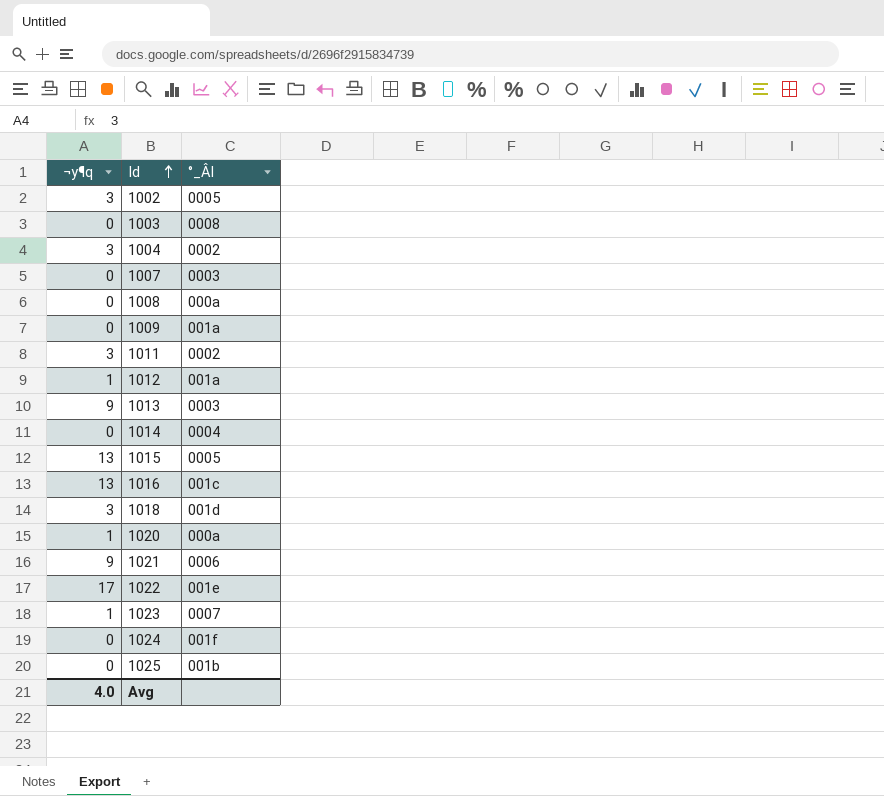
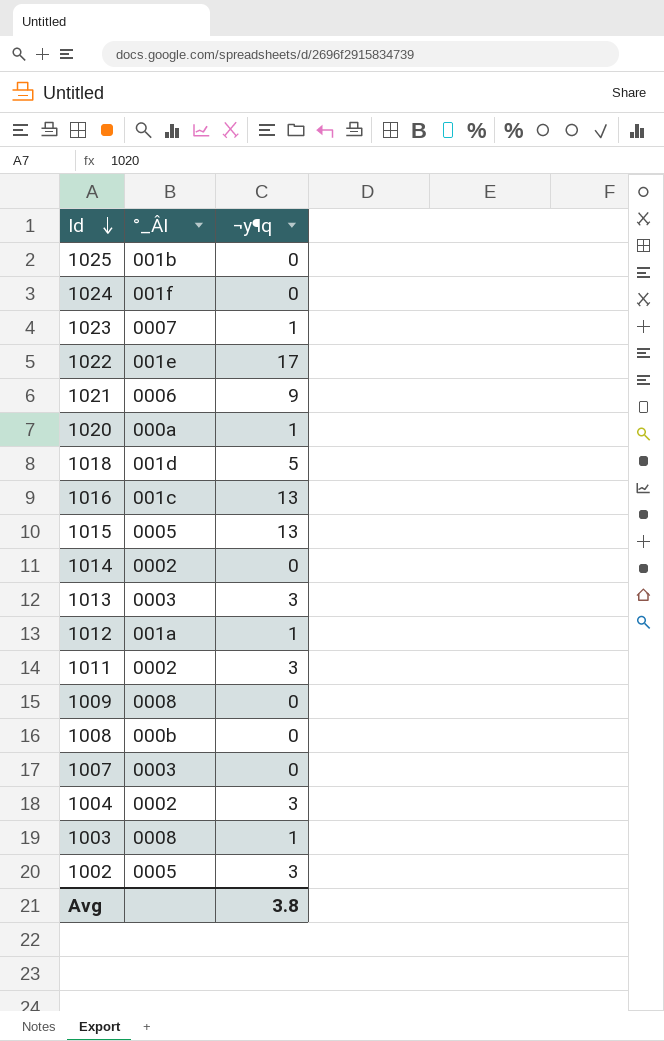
row order: Id ascending -> Id descending
column ¬y¶q | position: 1 -> 3
1018 | ¬y¶q: 3 -> 5
1014 | °_ÂI: 0004 -> 0002
1013 | ¬y¶q: 9 -> 3
1009 | °_ÂI: 001a -> 0008
1008 | °_ÂI: 000a -> 000b
1003 | ¬y¶q: 0 -> 1
Avg | ¬y¶q: 4.0 -> 3.8

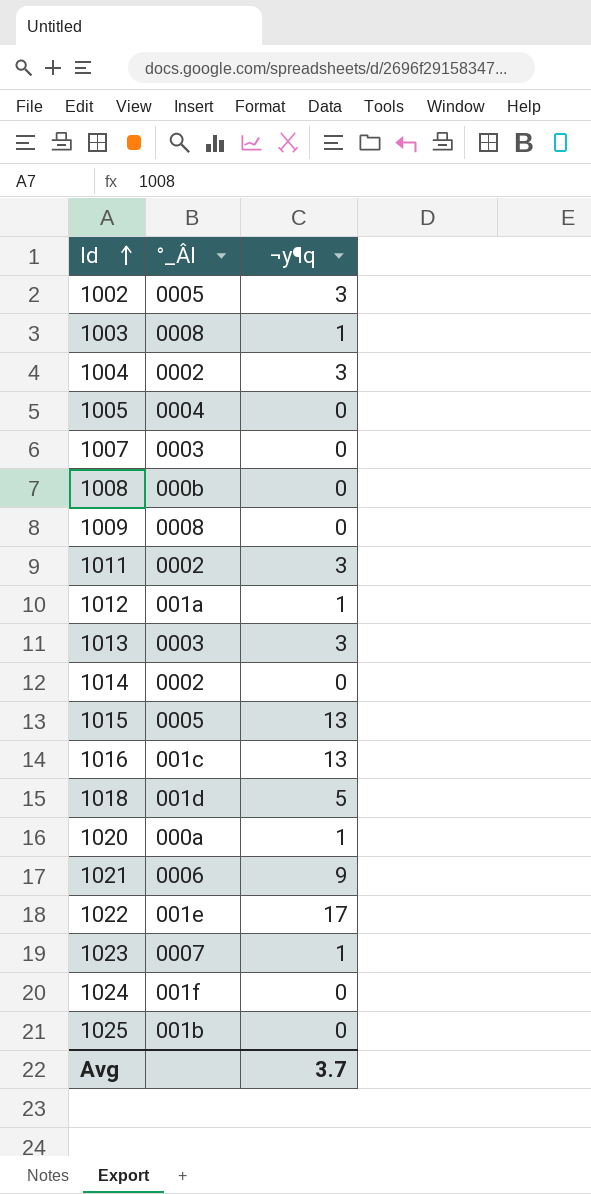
row order: Id descending -> Id ascending
row 1005: none -> 0004 | 0
Avg | ¬y¶q: 3.8 -> 3.7

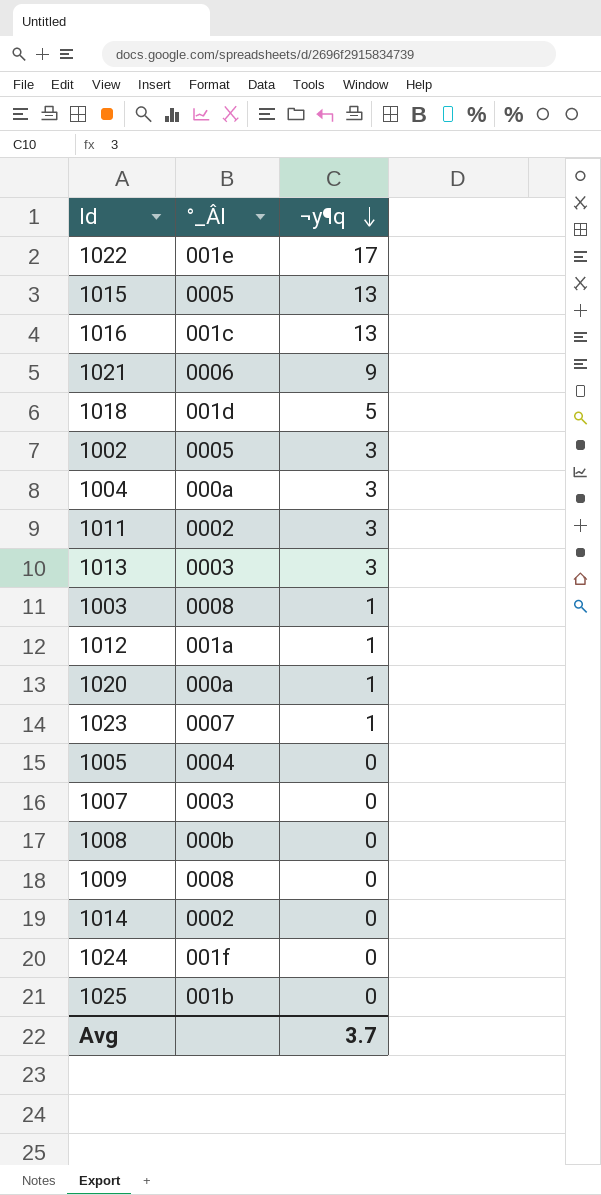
row order: Id ascending -> ¬y¶q descending
1004 | °_ÂI: 0002 -> 000a

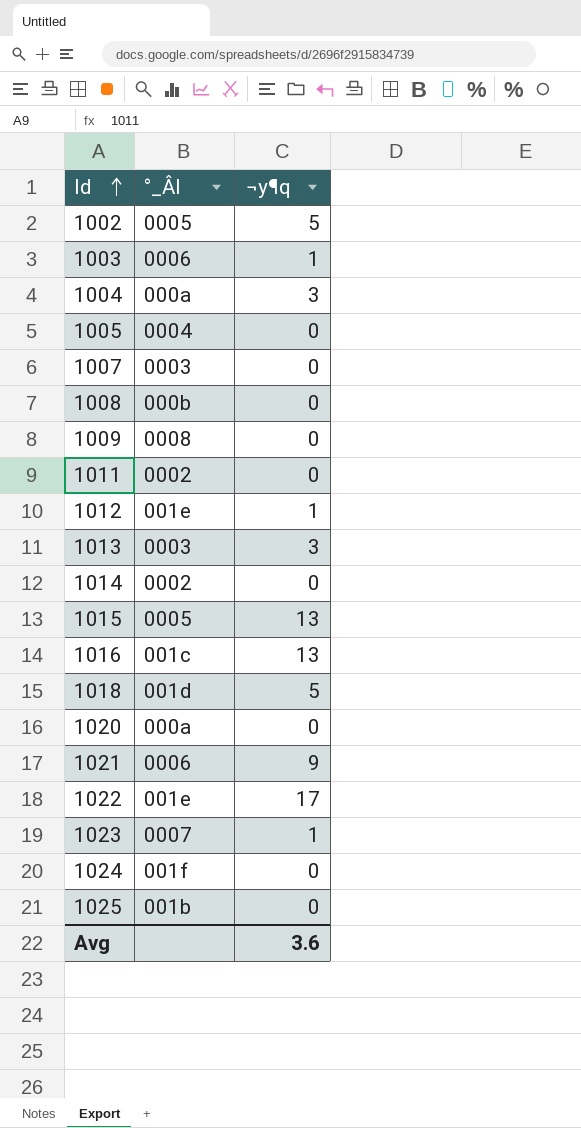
row order: ¬y¶q descending -> Id ascending
1002 | ¬y¶q: 3 -> 5
1003 | °_ÂI: 0008 -> 0006
1011 | ¬y¶q: 3 -> 0
1012 | °_ÂI: 001a -> 001e
1020 | ¬y¶q: 1 -> 0
Avg | ¬y¶q: 3.7 -> 3.6

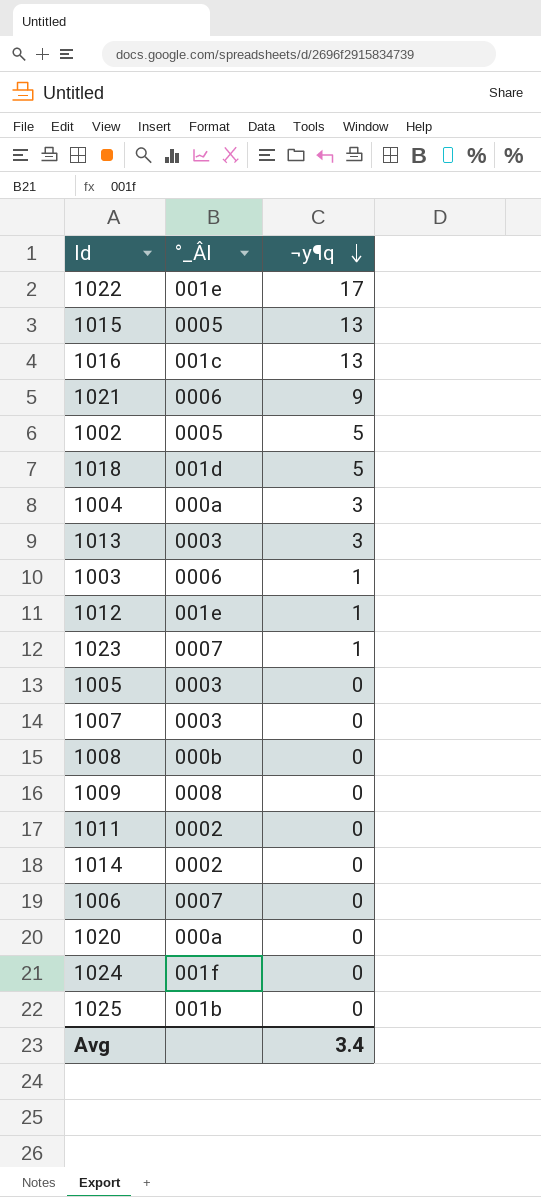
row order: Id ascending -> ¬y¶q descending
1005 | °_ÂI: 0004 -> 0003
row 1006: none -> 0007 | 0
Avg | ¬y¶q: 3.6 -> 3.4

